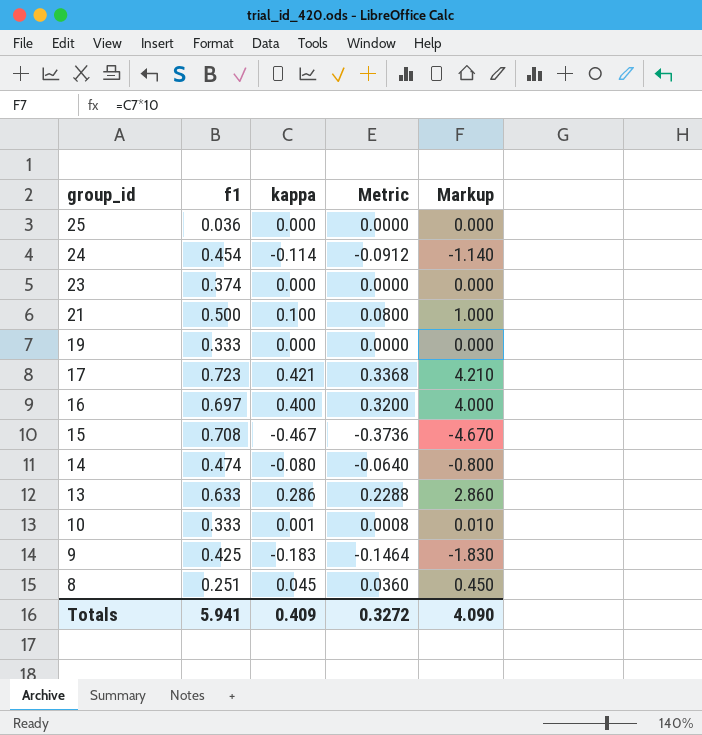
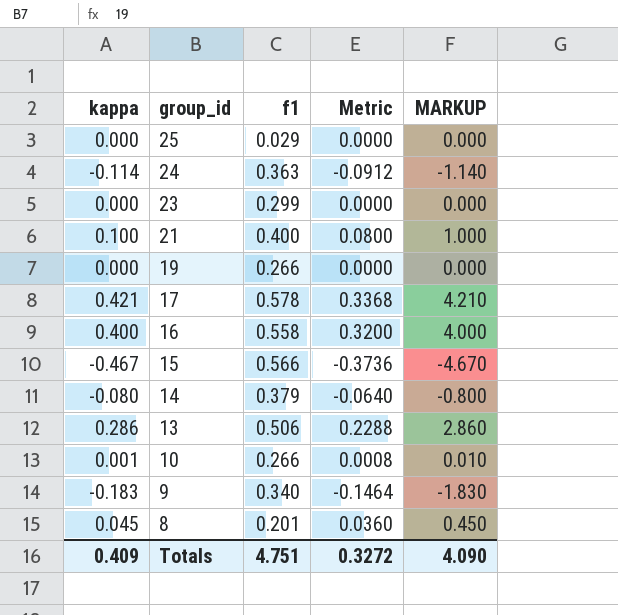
column kappa | position: 3 -> 1
column name: Markup -> MARKUP
25 | f1: 0.036 -> 0.029
24 | f1: 0.454 -> 0.363
23 | f1: 0.374 -> 0.299
21 | f1: 0.500 -> 0.400
19 | f1: 0.333 -> 0.266
17 | f1: 0.723 -> 0.578
16 | f1: 0.697 -> 0.558
15 | f1: 0.708 -> 0.566
14 | f1: 0.474 -> 0.379
13 | f1: 0.633 -> 0.506
10 | f1: 0.333 -> 0.266
9 | f1: 0.425 -> 0.340
8 | f1: 0.251 -> 0.201
Totals | f1: 5.941 -> 4.751

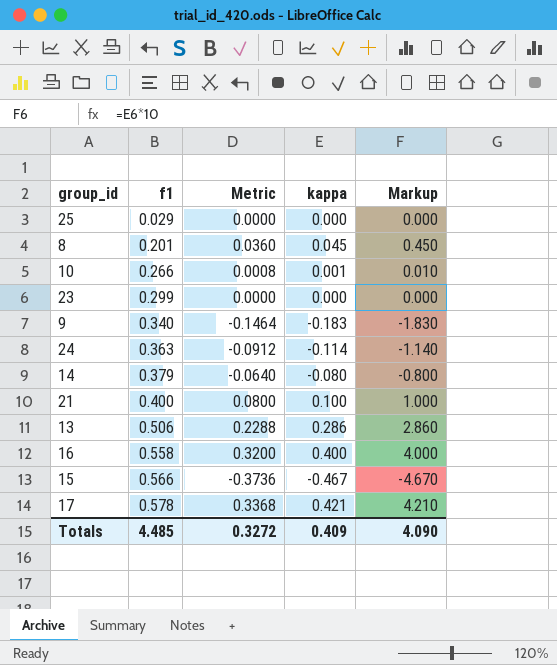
row order: group_id descending -> f1 ascending
column kappa | position: 1 -> 4
column name: MARKUP -> Markup
row 19: 0.000 | 0.266 | 0.0000 | 0.000 -> none
Totals | f1: 4.751 -> 4.485

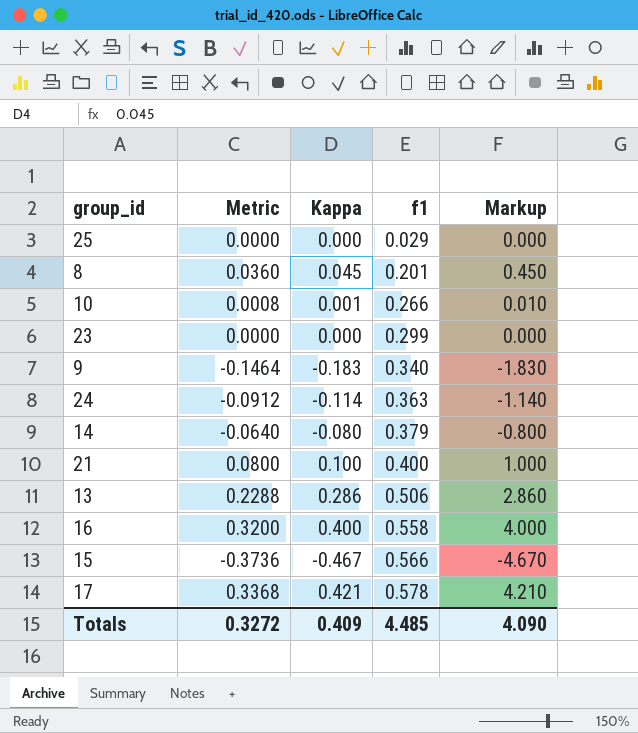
column name: kappa -> Kappa
column f1 | position: 2 -> 4

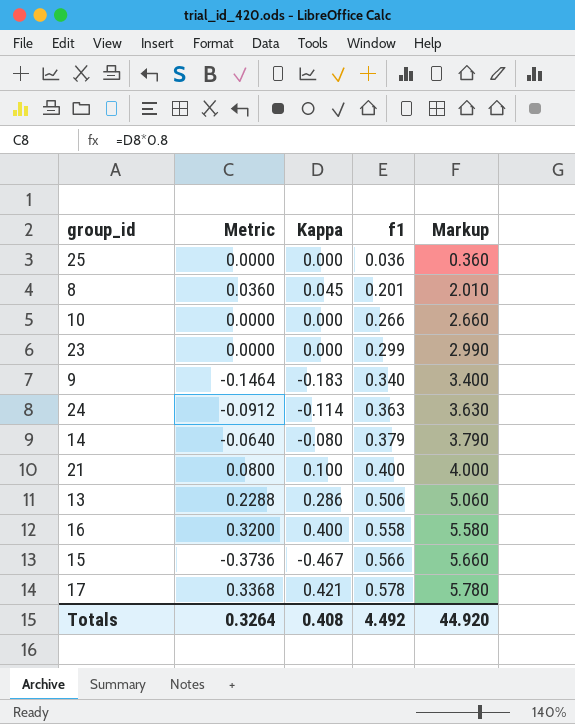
column Markup | formula: [Kappa] * 10 -> [f1] * 10
25 | f1: 0.029 -> 0.036
10 | Metric: 0.0008 -> 0.0000
10 | Kappa: 0.001 -> 0.000
Totals | Metric: 0.3272 -> 0.3264
Totals | Kappa: 0.409 -> 0.408
Totals | f1: 4.485 -> 4.492
Totals | Markup: 4.090 -> 44.920

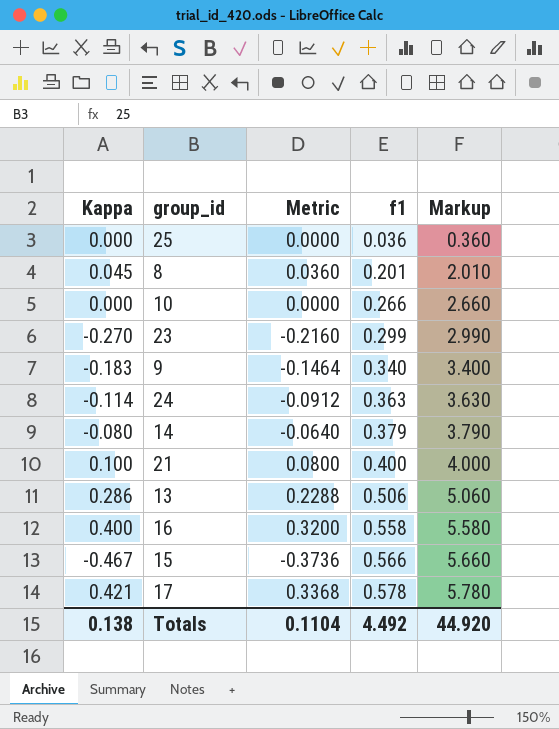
column Kappa | position: 3 -> 1
23 | Kappa: 0.000 -> -0.270
23 | Metric: 0.0000 -> -0.2160
Totals | Kappa: 0.408 -> 0.138
Totals | Metric: 0.3264 -> 0.1104

